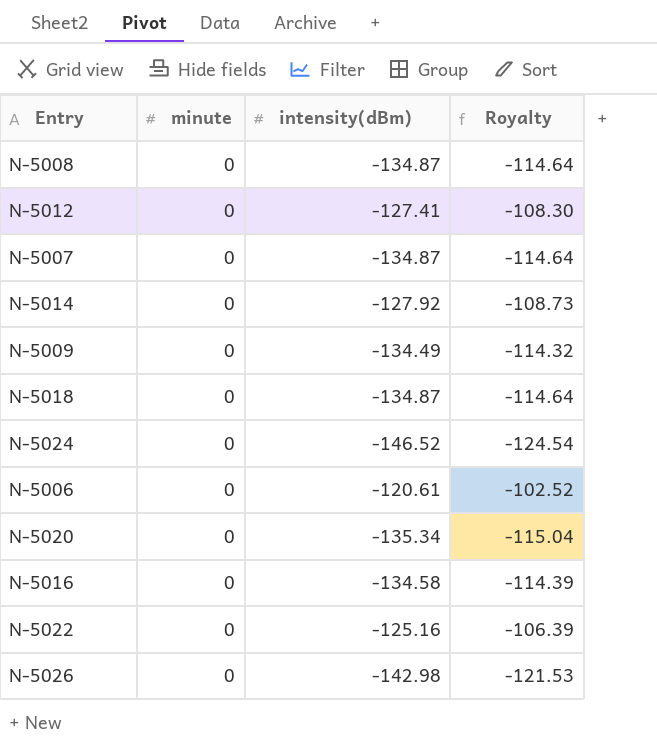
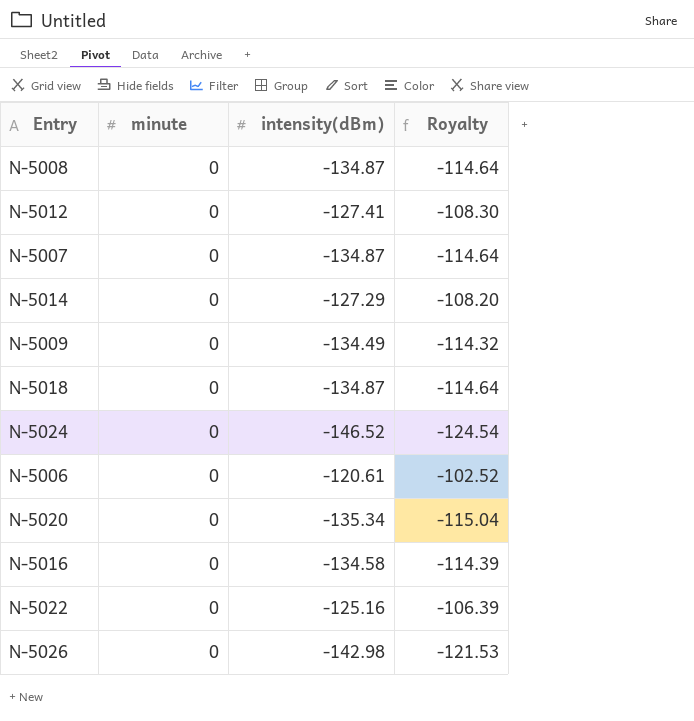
N-5014 | intensity(dBm): -127.92 -> -127.29
N-5014 | Royalty: -108.73 -> -108.20

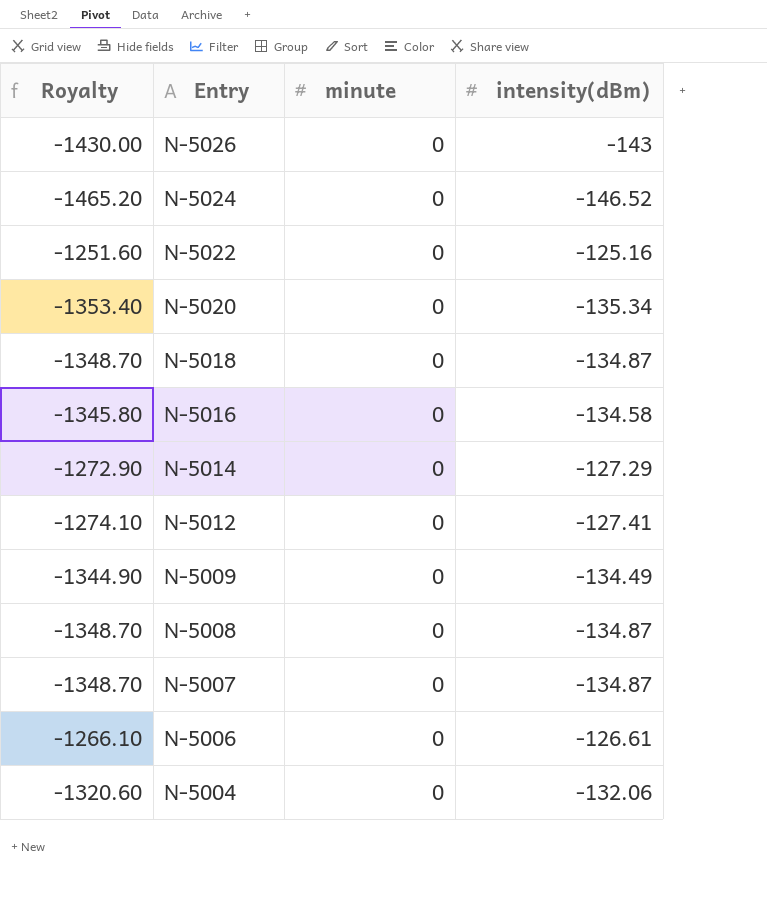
row order: none -> Entry descending
column Royalty | formula: [intensity(dBm)] * 0.85 -> [intensity(dBm)] * 10
column Royalty | position: 4 -> 1
N-5026 | intensity(dBm): -142.98 -> -143
N-5006 | intensity(dBm): -120.61 -> -126.61
row N-5004: none -> -1320.60 | 0 | -132.06

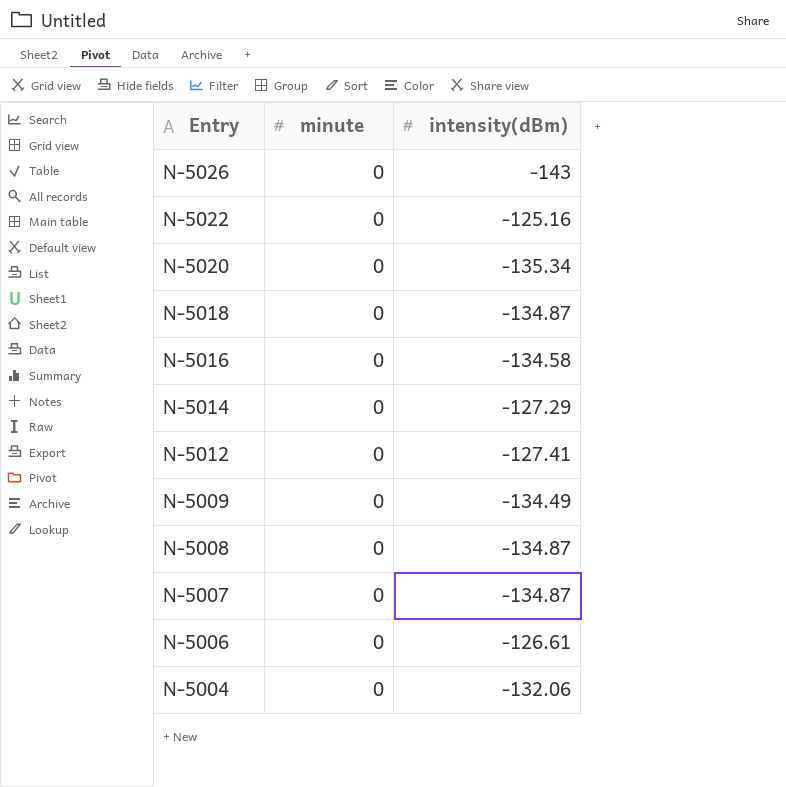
column Royalty | formula: [intensity(dBm)] * 10 -> none
row N-5024: -1465.20 | 0 | -146.52 -> none

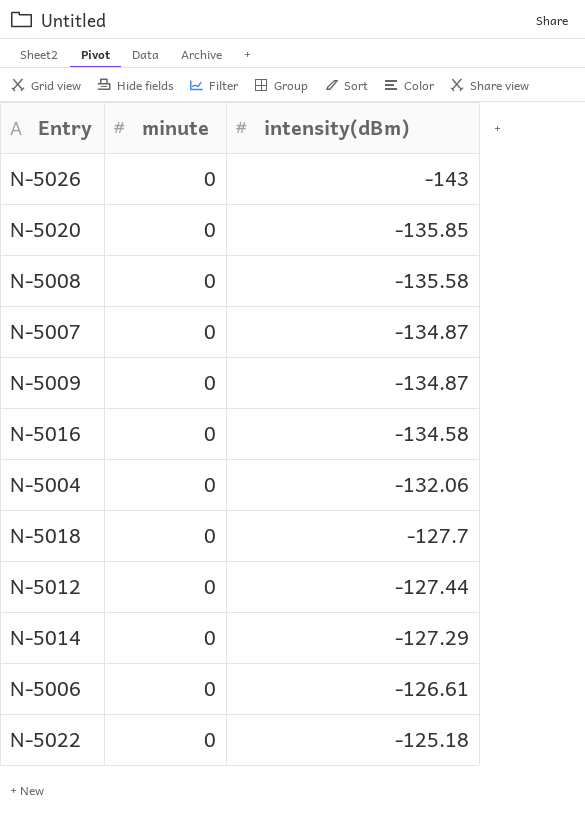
row order: Entry descending -> intensity(dBm) ascending
N-5020 | intensity(dBm): -135.34 -> -135.85
N-5008 | intensity(dBm): -134.87 -> -135.58
N-5009 | intensity(dBm): -134.49 -> -134.87
N-5018 | intensity(dBm): -134.87 -> -127.7
N-5012 | intensity(dBm): -127.41 -> -127.44
N-5022 | intensity(dBm): -125.16 -> -125.18

